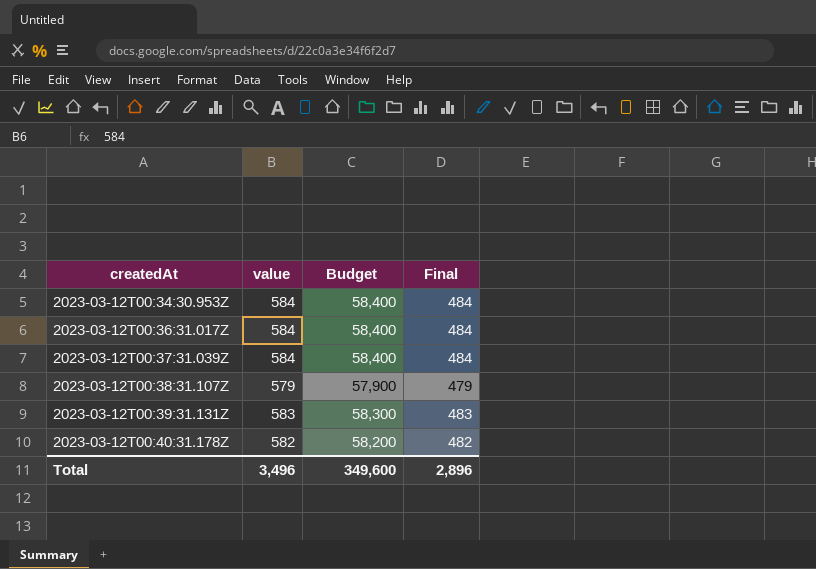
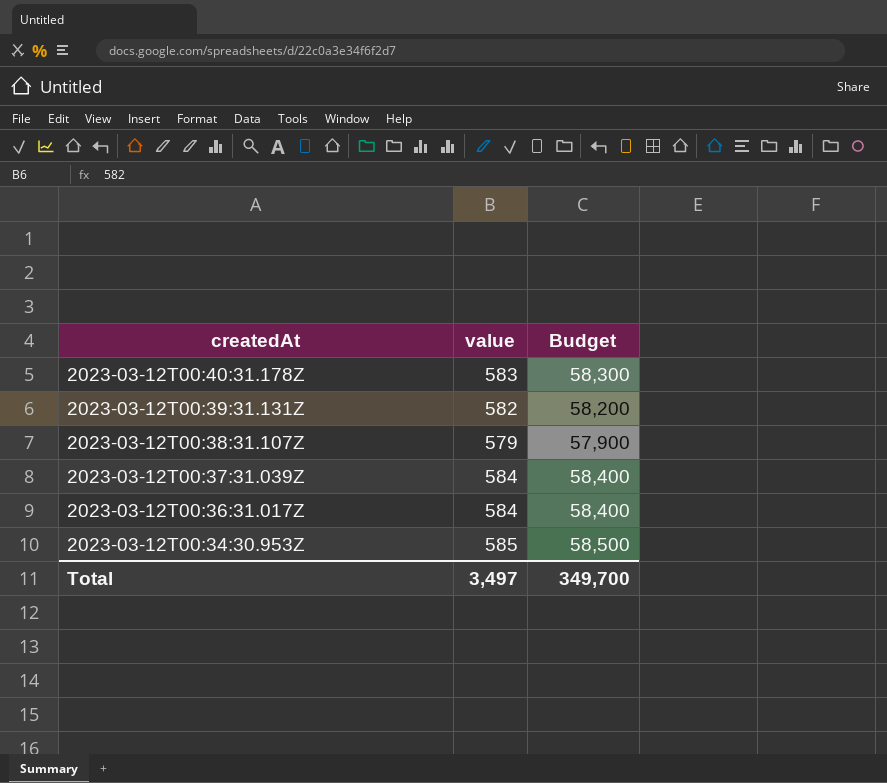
row order: createdAt ascending -> createdAt descending
column Final | formula: [value] - 100 -> none
2023-03-12T00:40:31.178Z | value: 582 -> 583
2023-03-12T00:40:31.178Z | Budget: 58,200 -> 58,300
2023-03-12T00:39:31.131Z | value: 583 -> 582
2023-03-12T00:39:31.131Z | Budget: 58,300 -> 58,200
2023-03-12T00:34:30.953Z | value: 584 -> 585
2023-03-12T00:34:30.953Z | Budget: 58,400 -> 58,500
Total | value: 3,496 -> 3,497
Total | Budget: 349,600 -> 349,700

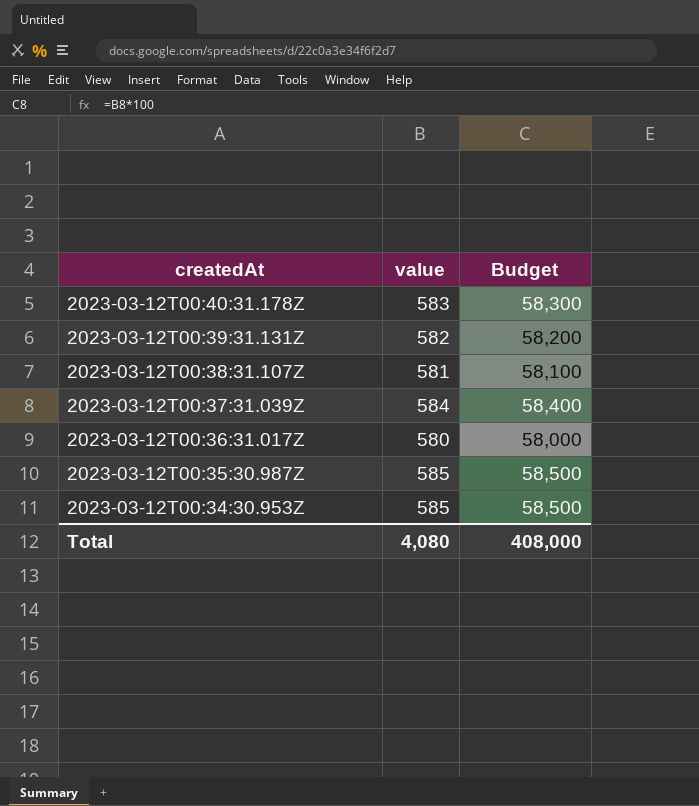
2023-03-12T00:38:31.107Z | value: 579 -> 581
2023-03-12T00:38:31.107Z | Budget: 57,900 -> 58,100
2023-03-12T00:36:31.017Z | value: 584 -> 580
2023-03-12T00:36:31.017Z | Budget: 58,400 -> 58,000
row 2023-03-12T00:35:30.987Z: none -> 585 | 58,500
Total | value: 3,497 -> 4,080
Total | Budget: 349,700 -> 408,000

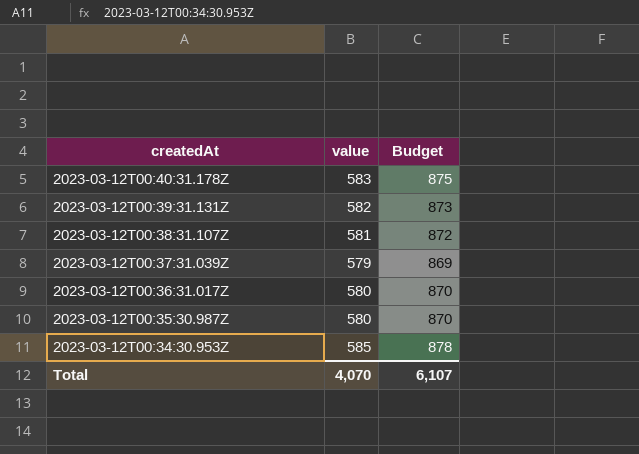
column Budget | formula: [value] * 100 -> [value] * 1.5
2023-03-12T00:37:31.039Z | value: 584 -> 579
2023-03-12T00:35:30.987Z | value: 585 -> 580
Total | value: 4,080 -> 4,070
Total | Budget: 408,000 -> 6,107

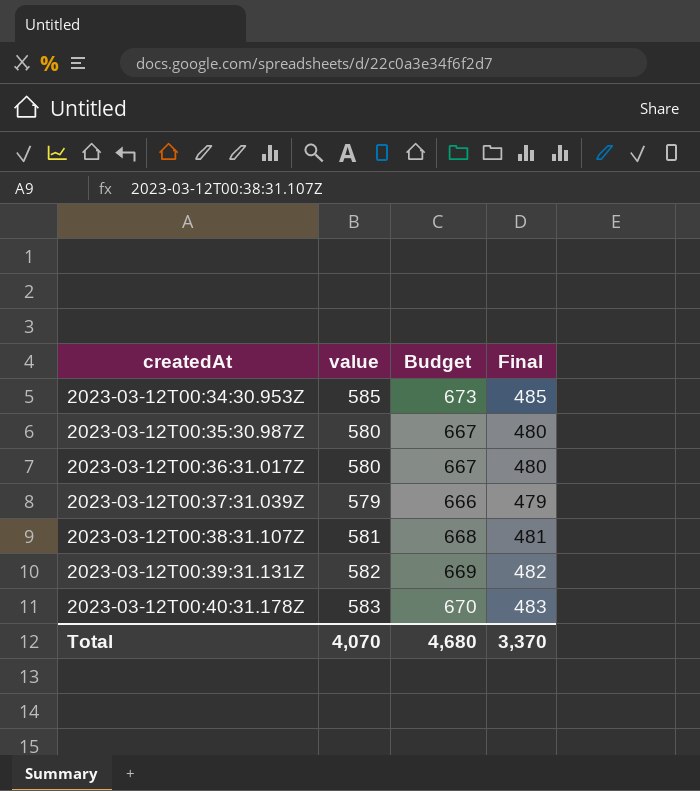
row order: createdAt descending -> createdAt ascending
column Budget | formula: [value] * 1.5 -> [value] * 1.15
column Final | formula: none -> [value] - 100
Total | Budget: 6,107 -> 4,680

